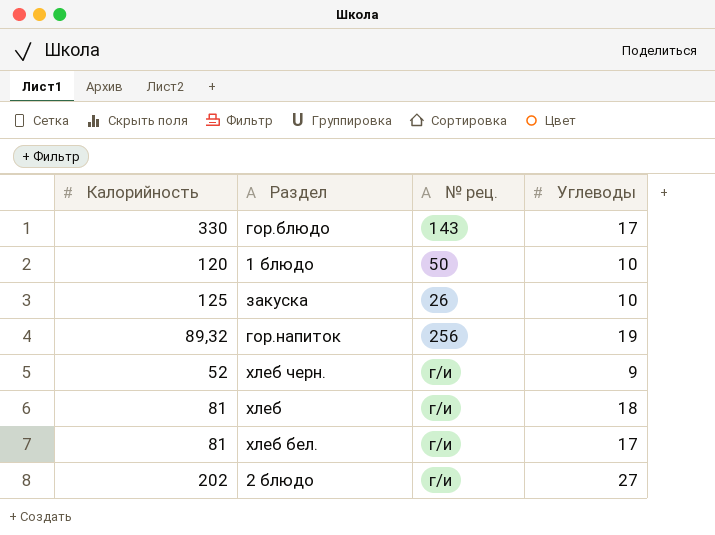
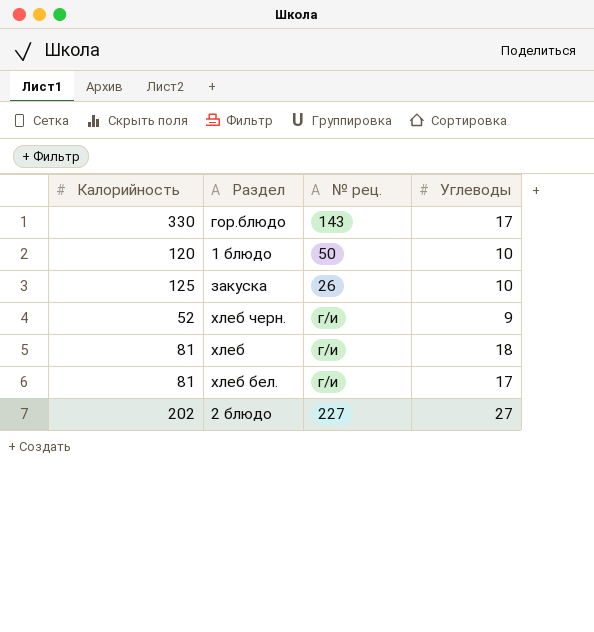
row гор.напиток: 89,32 | 256 | 19 -> none
2 блюдо | № рец.: г/и -> 227

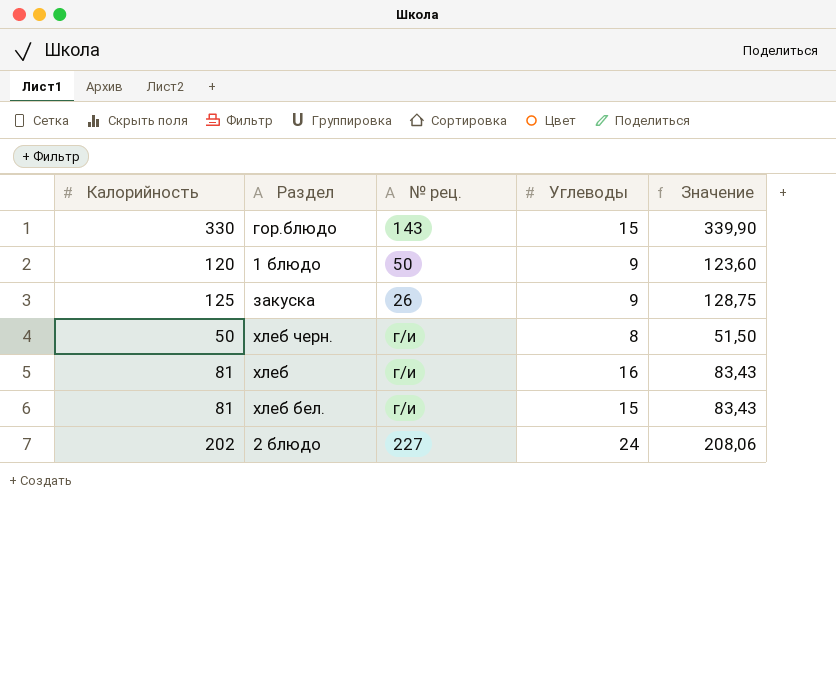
column Значение | formula: none -> [Калорийность] * 1,03
гор.блюдо | Углеводы: 17 -> 15
1 блюдо | Углеводы: 10 -> 9
закуска | Углеводы: 10 -> 9
хлеб черн. | Калорийность: 52 -> 50
хлеб черн. | Углеводы: 9 -> 8
хлеб | Углеводы: 18 -> 16
хлеб бел. | Углеводы: 17 -> 15
2 блюдо | Углеводы: 27 -> 24

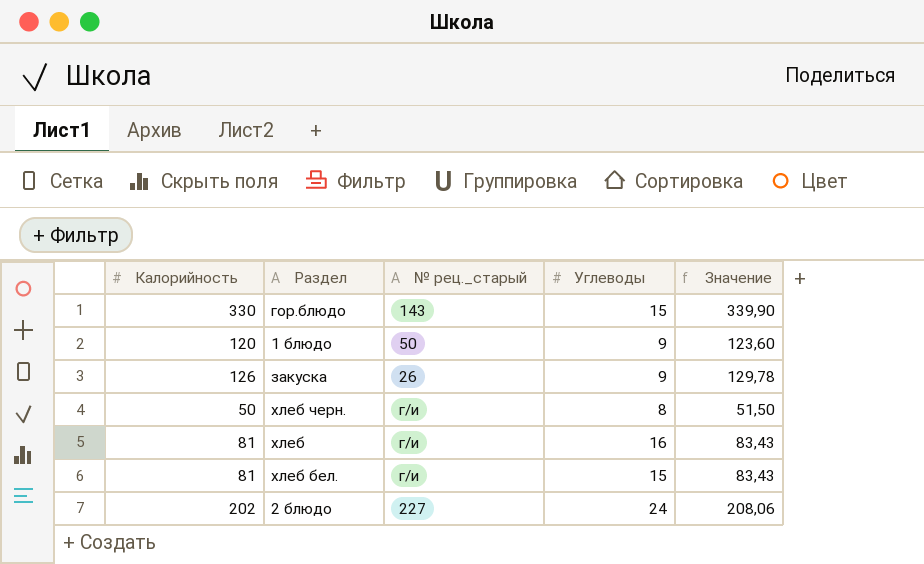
column name: № рец. -> № рец._старый
закуска | Калорийность: 125 -> 126
закуска | Значение: 128,75 -> 129,78

